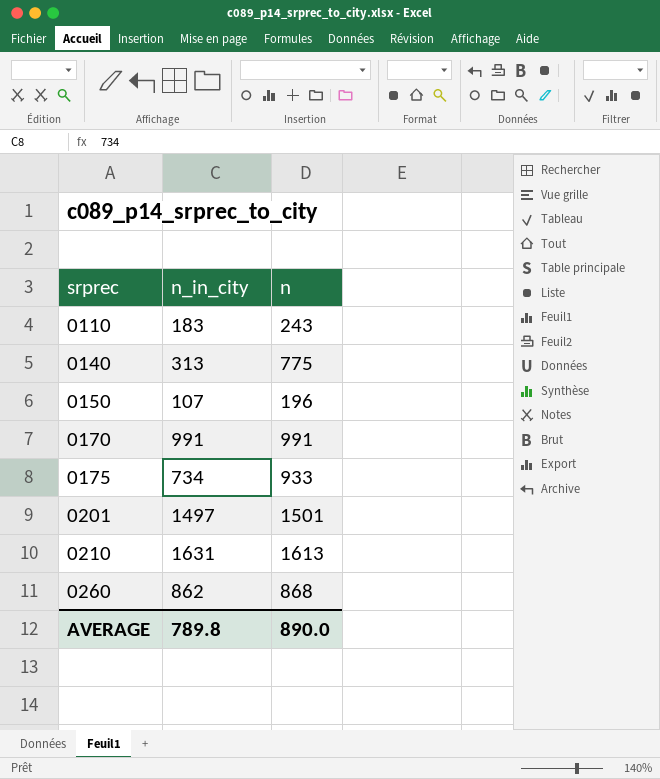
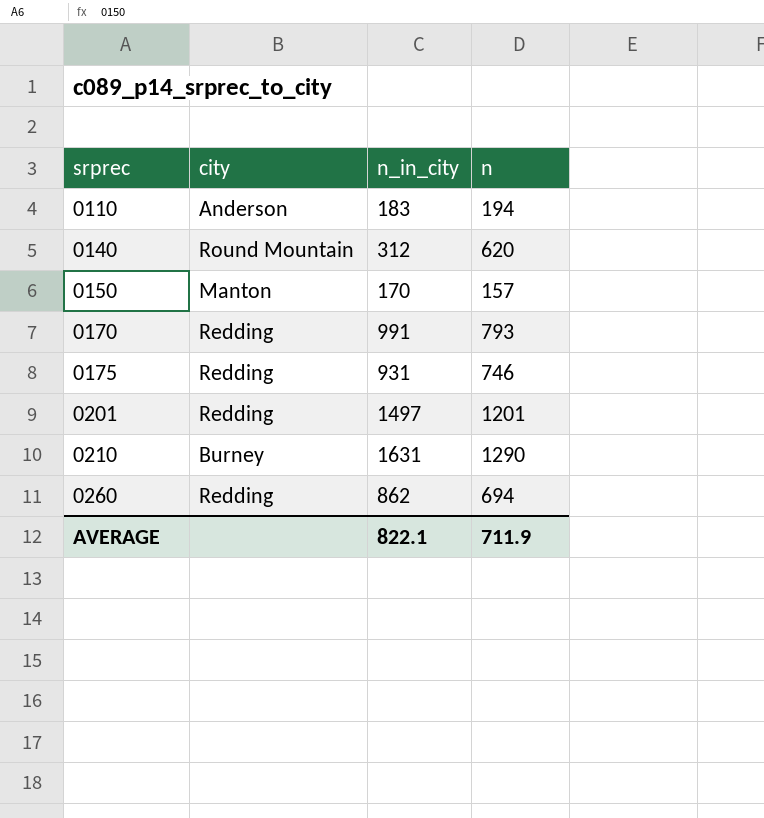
column city | position: none -> 2
0110 | n: 243 -> 194
0140 | n_in_city: 313 -> 312
0140 | n: 775 -> 620
0150 | n_in_city: 107 -> 170
0150 | n: 196 -> 157
0170 | n: 991 -> 793
0175 | n_in_city: 734 -> 931
0175 | n: 933 -> 746
0201 | n: 1501 -> 1201
0210 | n: 1613 -> 1290
0260 | n: 868 -> 694
AVERAGE | n_in_city: 789.8 -> 822.1
AVERAGE | n: 890.0 -> 711.9

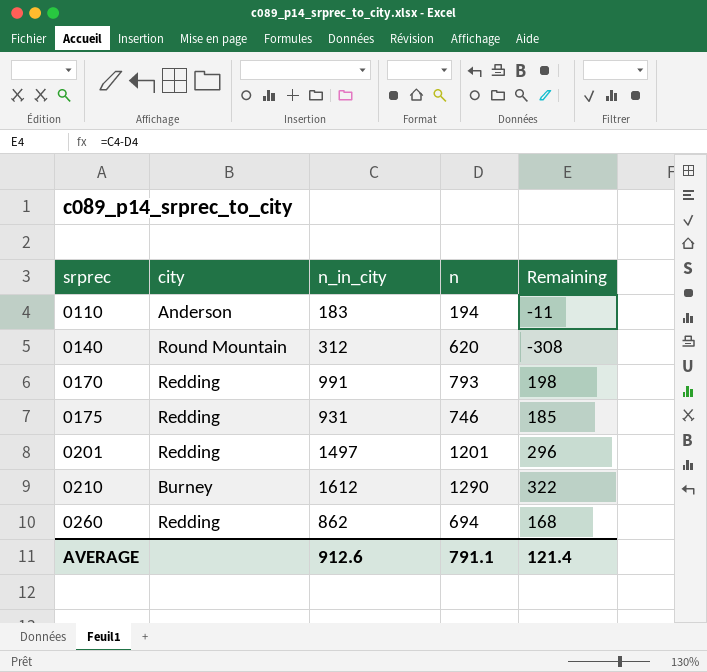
column Remaining | formula: none -> [n_in_city] - [n]
row 0150: Manton | 170 | 157 -> none
0210 | n_in_city: 1631 -> 1612
AVERAGE | n_in_city: 822.1 -> 912.6
AVERAGE | n: 711.9 -> 791.1

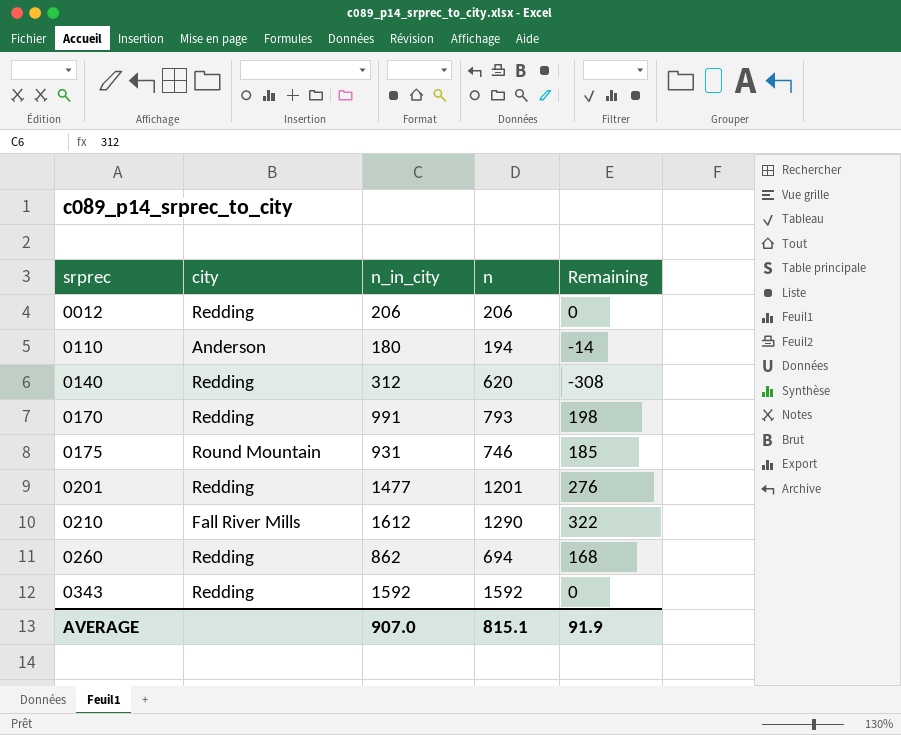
row 0012: none -> Redding | 206 | 206 | 0
0110 | n_in_city: 183 -> 180
0110 | Remaining: -11 -> -14
0140 | city: Round Mountain -> Redding
0175 | city: Redding -> Round Mountain
0201 | n_in_city: 1497 -> 1477
0201 | Remaining: 296 -> 276
0210 | city: Burney -> Fall River Mills
row 0343: none -> Redding | 1592 | 1592 | 0
AVERAGE | n_in_city: 912.6 -> 907.0
AVERAGE | n: 791.1 -> 815.1
AVERAGE | Remaining: 121.4 -> 91.9

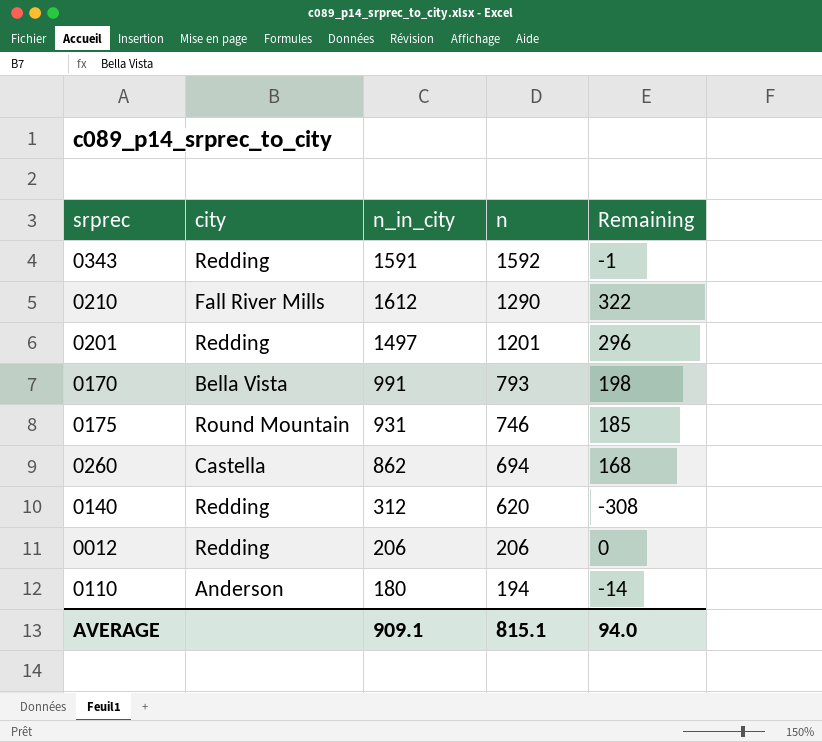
row order: srprec ascending -> n descending
0343 | n_in_city: 1592 -> 1591
0343 | Remaining: 0 -> -1
0201 | n_in_city: 1477 -> 1497
0201 | Remaining: 276 -> 296
0170 | city: Redding -> Bella Vista
0260 | city: Redding -> Castella
AVERAGE | n_in_city: 907.0 -> 909.1
AVERAGE | Remaining: 91.9 -> 94.0

